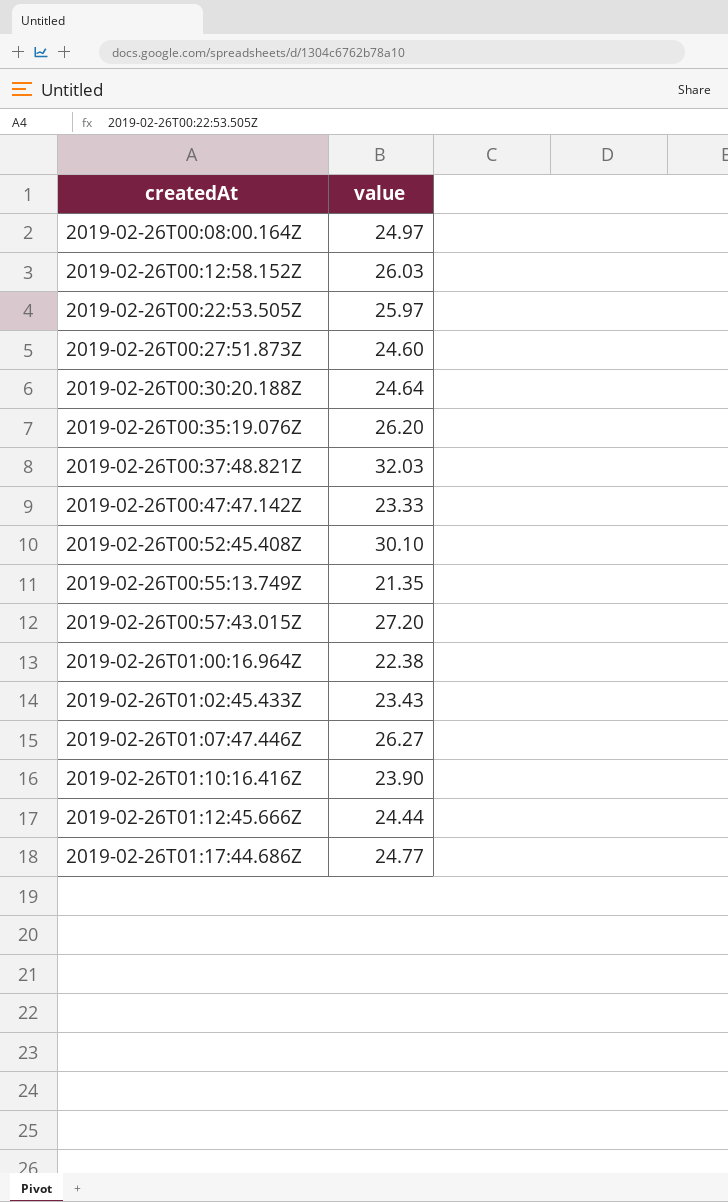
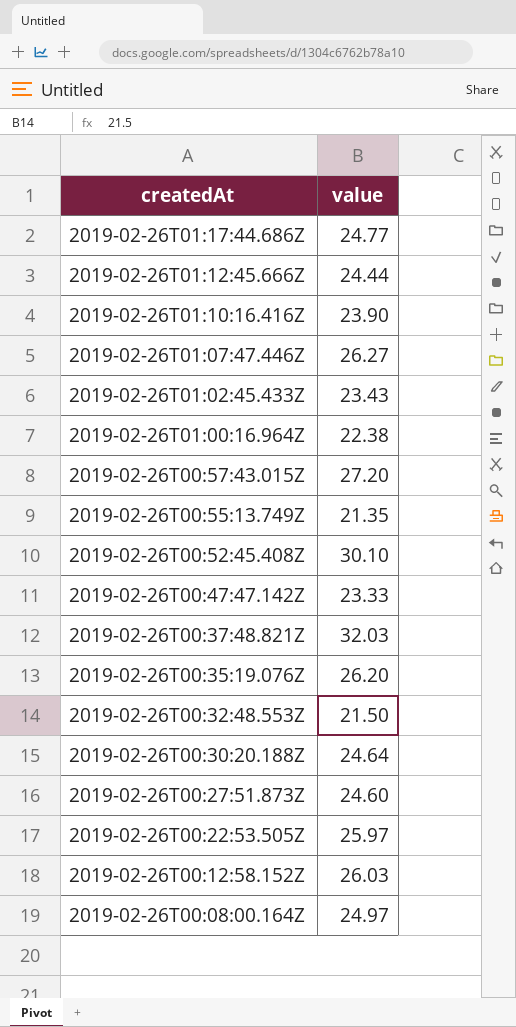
row order: createdAt ascending -> createdAt descending
row 2019-02-26T00:32:48.553Z: none -> 21.50

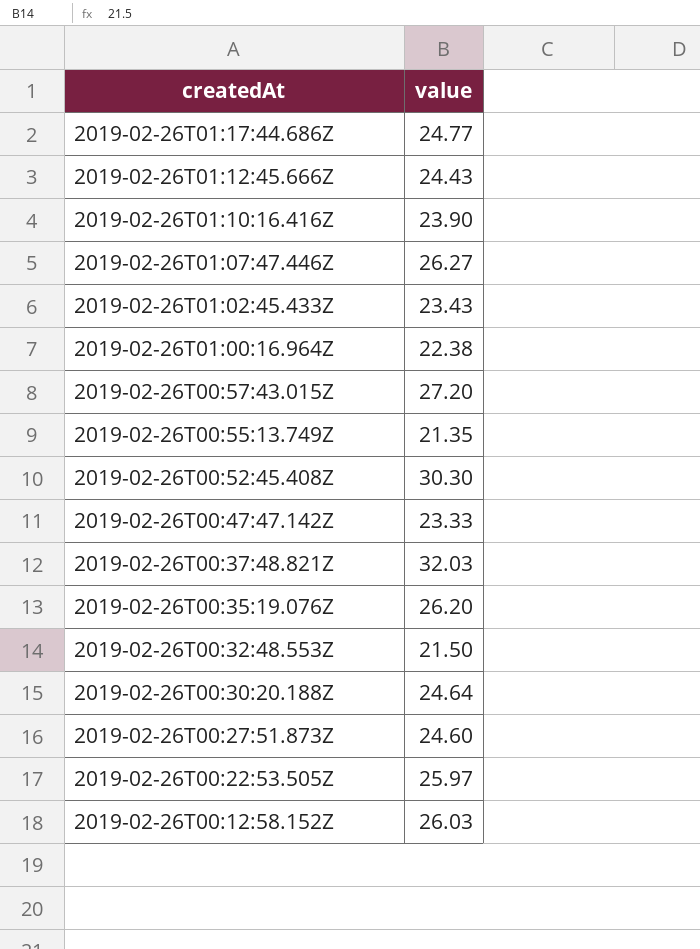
row 2019-02-26T00:08:00.164Z: 24.97 -> none
2019-02-26T01:12:45.666Z | value: 24.44 -> 24.43
2019-02-26T00:52:45.408Z | value: 30.10 -> 30.30

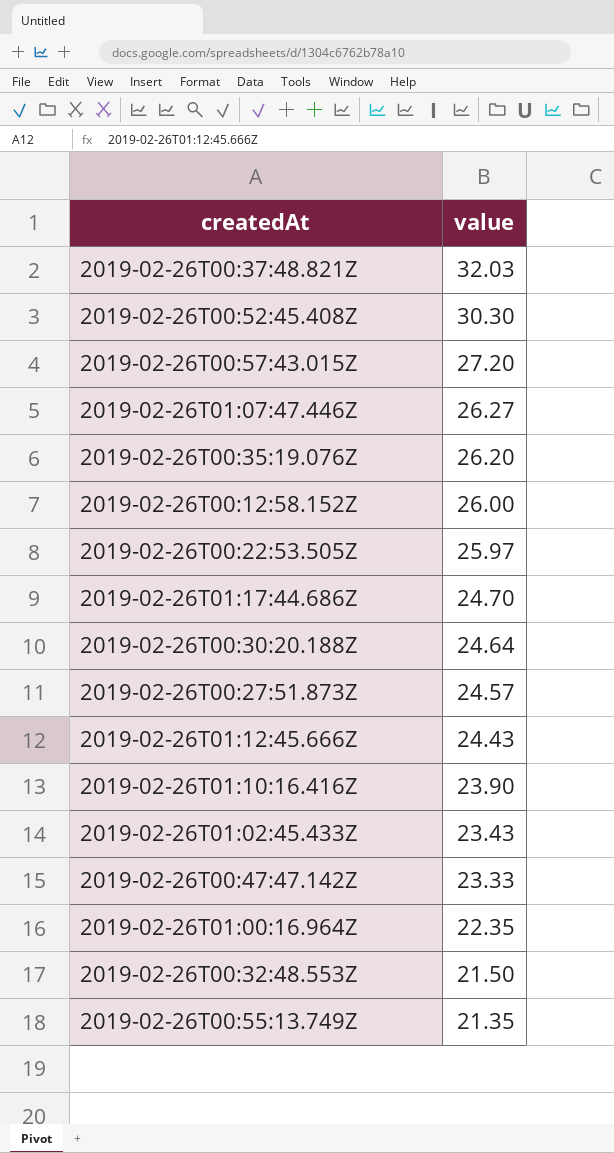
row order: createdAt descending -> value descending
2019-02-26T00:12:58.152Z | value: 26.03 -> 26.00
2019-02-26T01:17:44.686Z | value: 24.77 -> 24.70
2019-02-26T00:27:51.873Z | value: 24.60 -> 24.57
2019-02-26T01:00:16.964Z | value: 22.38 -> 22.35

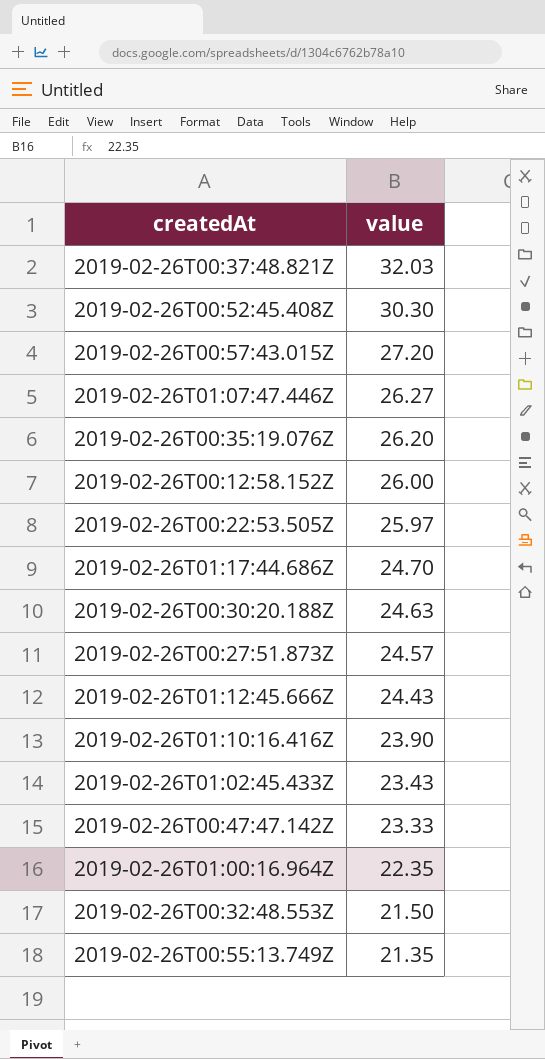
2019-02-26T00:30:20.188Z | value: 24.64 -> 24.63

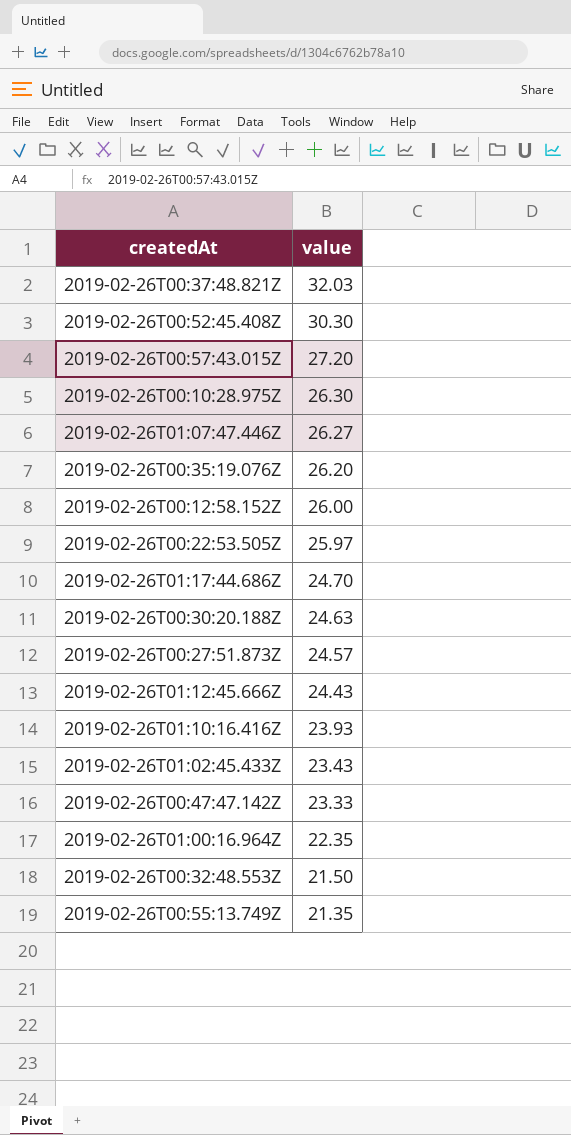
row 2019-02-26T00:10:28.975Z: none -> 26.30
2019-02-26T01:10:16.416Z | value: 23.90 -> 23.93

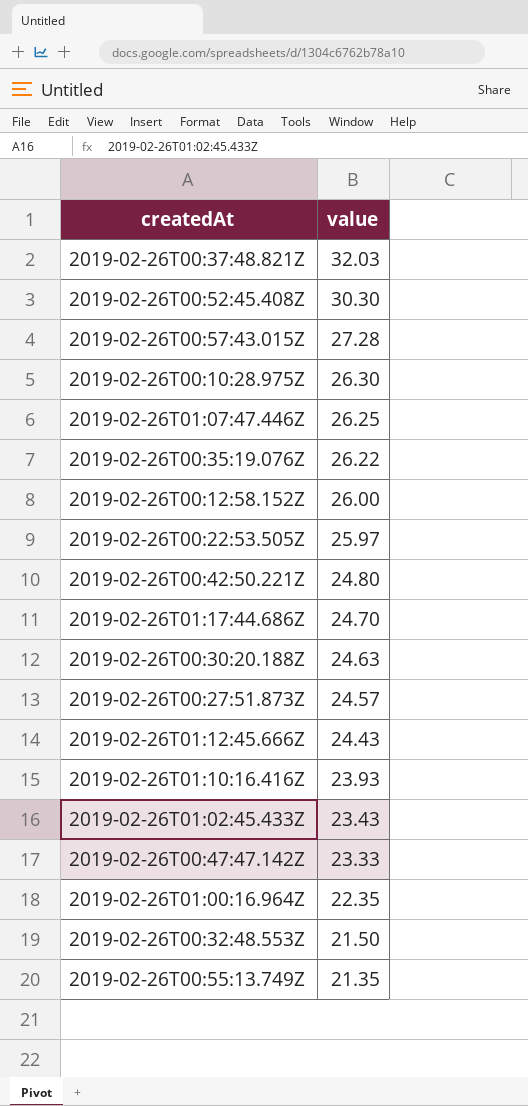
2019-02-26T00:57:43.015Z | value: 27.20 -> 27.28
2019-02-26T01:07:47.446Z | value: 26.27 -> 26.25
2019-02-26T00:35:19.076Z | value: 26.20 -> 26.22
row 2019-02-26T00:42:50.221Z: none -> 24.80

